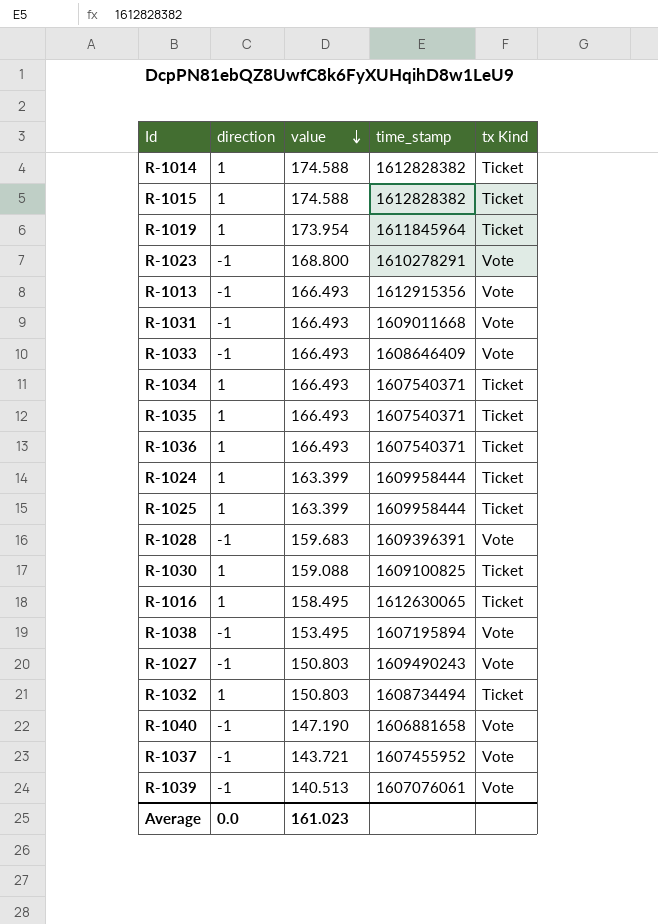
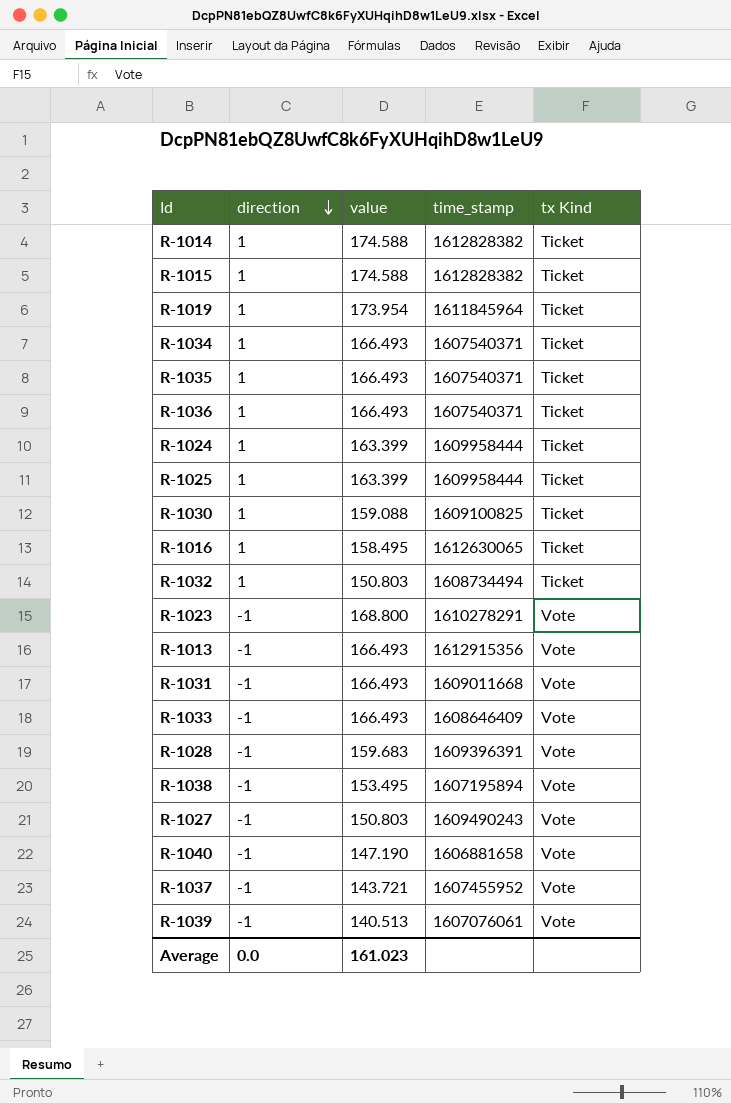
row order: value descending -> direction descending

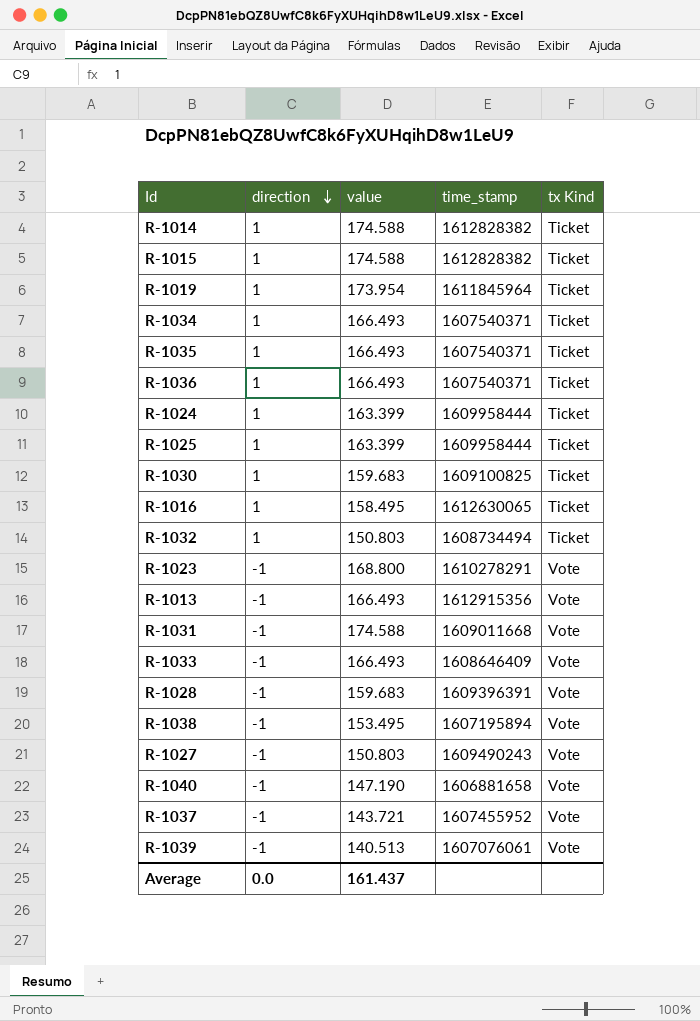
R-1030 | value: 159.088 -> 159.683
R-1031 | value: 166.493 -> 174.588
Average | value: 161.023 -> 161.437

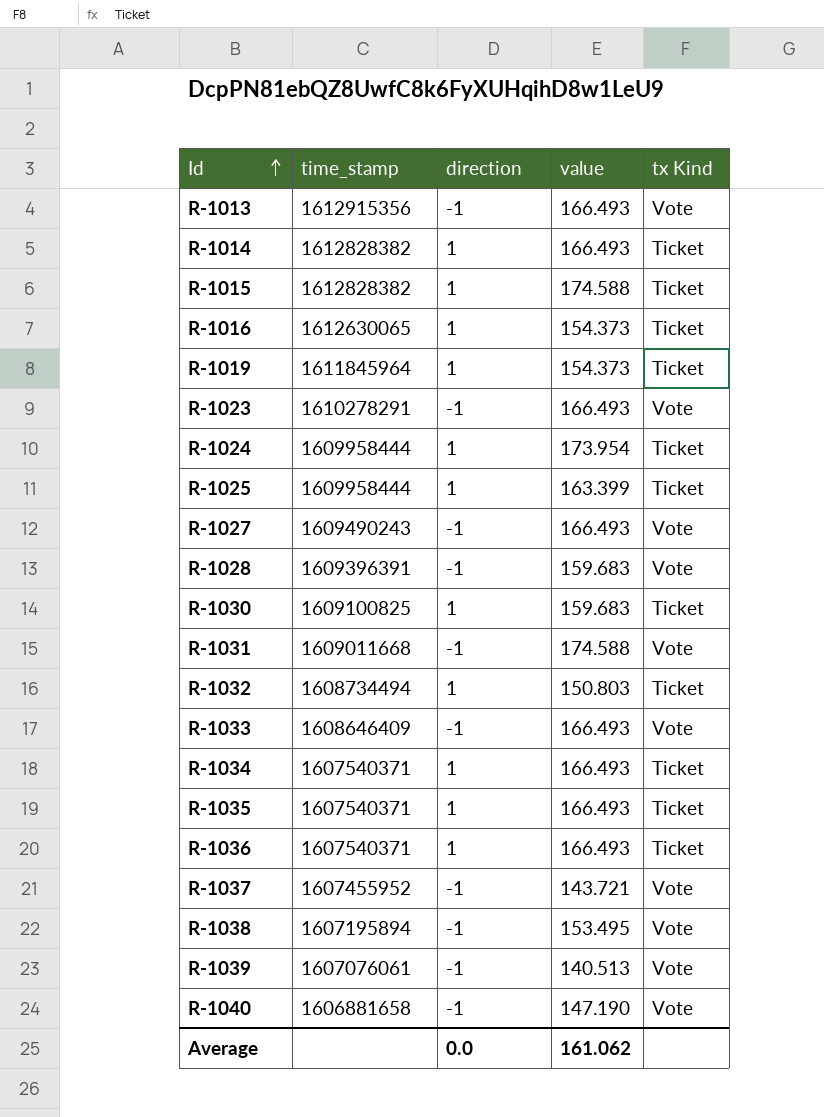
row order: direction descending -> Id ascending
column time_stamp | position: 4 -> 2
R-1014 | value: 174.588 -> 166.493
R-1016 | value: 158.495 -> 154.373
R-1019 | value: 173.954 -> 154.373
R-1023 | value: 168.800 -> 166.493
R-1024 | value: 163.399 -> 173.954
R-1027 | value: 150.803 -> 166.493
Average | value: 161.437 -> 161.062

